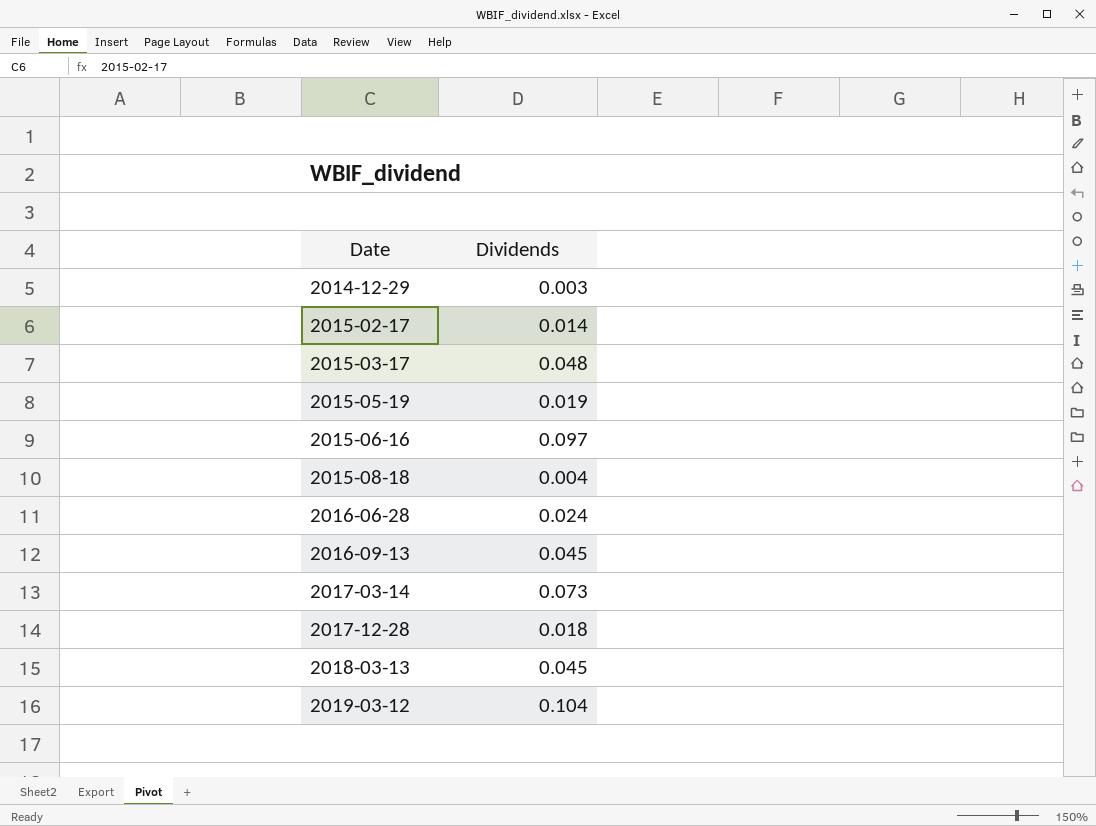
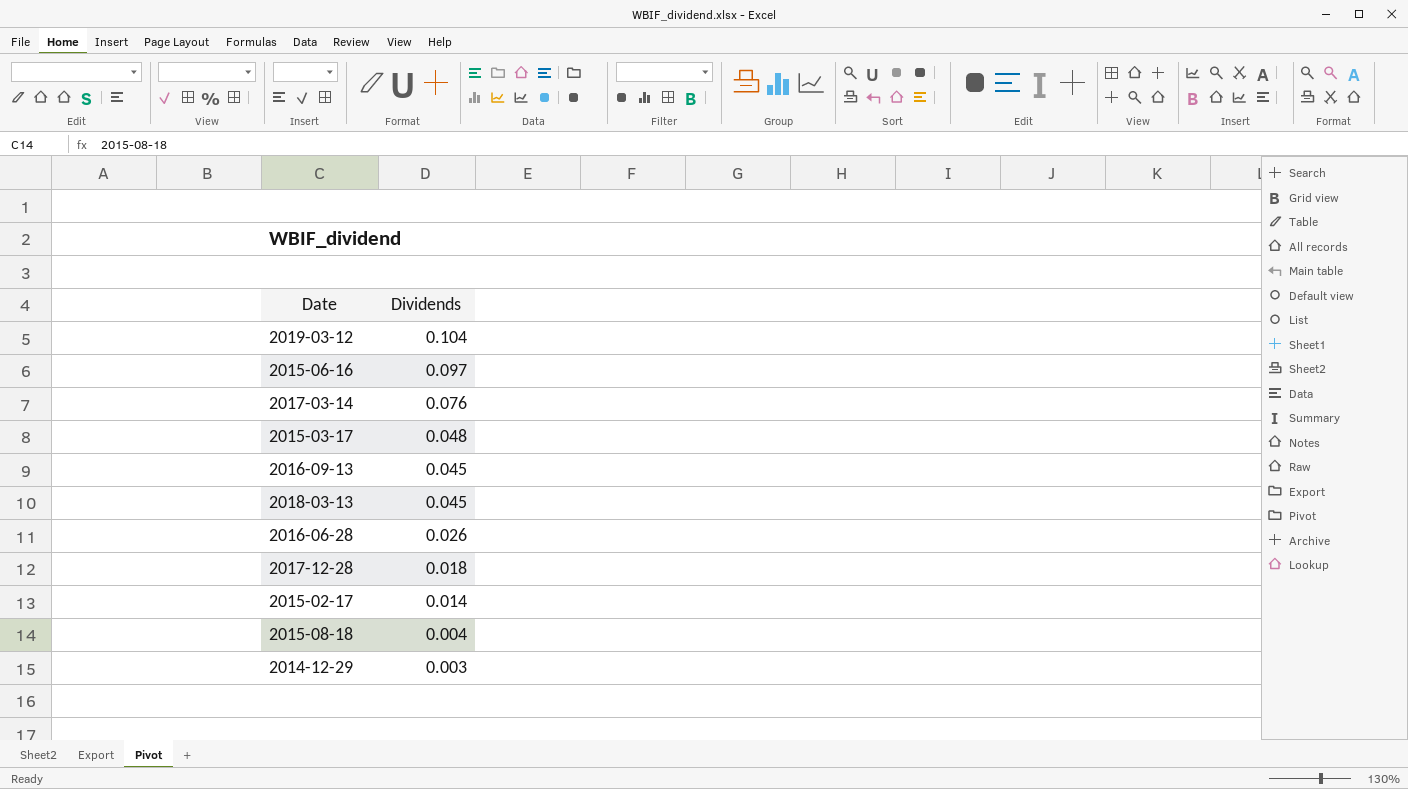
row order: Date ascending -> Dividends descending
row 2015-05-19: 0.019 -> none
2017-03-14 | Dividends: 0.073 -> 0.076
2016-06-28 | Dividends: 0.024 -> 0.026

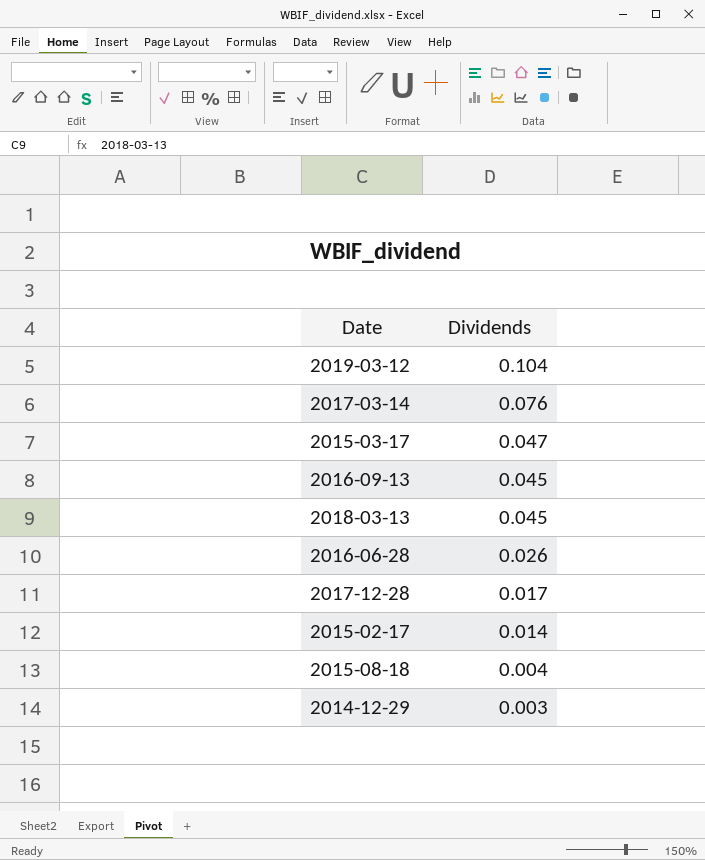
row 2015-06-16: 0.097 -> none
2015-03-17 | Dividends: 0.048 -> 0.047
2017-12-28 | Dividends: 0.018 -> 0.017

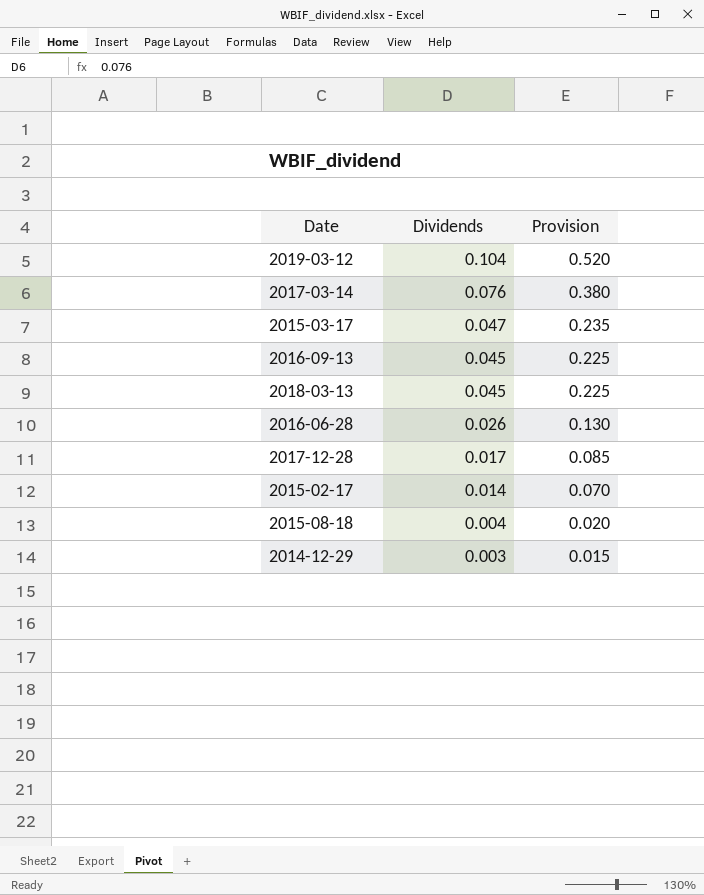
column Provision | formula: none -> [Dividends] * 5

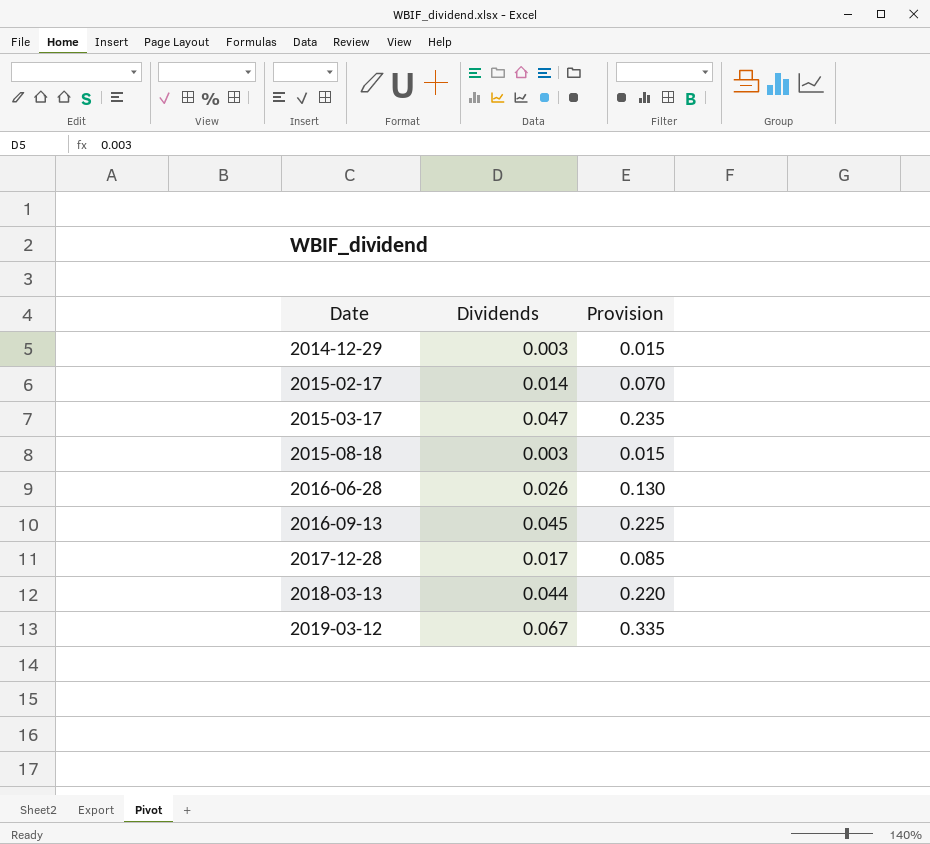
row order: Dividends descending -> Date ascending
row 2017-03-14: 0.076 | 0.380 -> none
2015-08-18 | Dividends: 0.004 -> 0.003
2015-08-18 | Provision: 0.020 -> 0.015
2018-03-13 | Dividends: 0.045 -> 0.044
2018-03-13 | Provision: 0.225 -> 0.220
2019-03-12 | Dividends: 0.104 -> 0.067
2019-03-12 | Provision: 0.520 -> 0.335

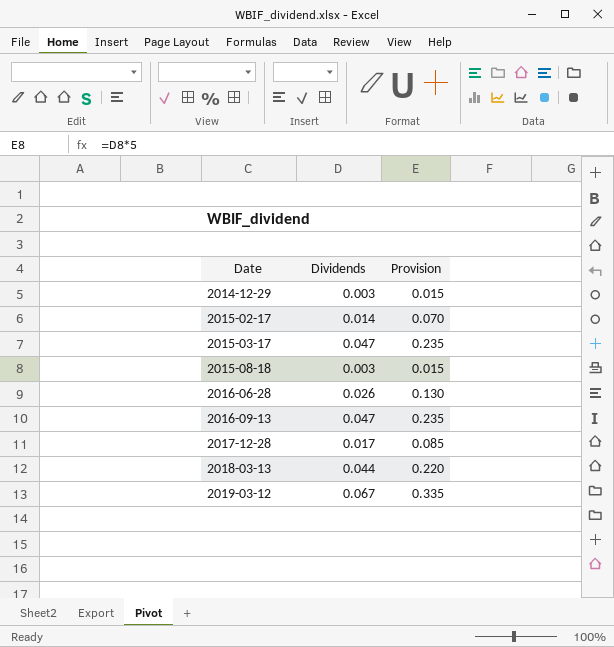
2016-09-13 | Dividends: 0.045 -> 0.047
2016-09-13 | Provision: 0.225 -> 0.235

